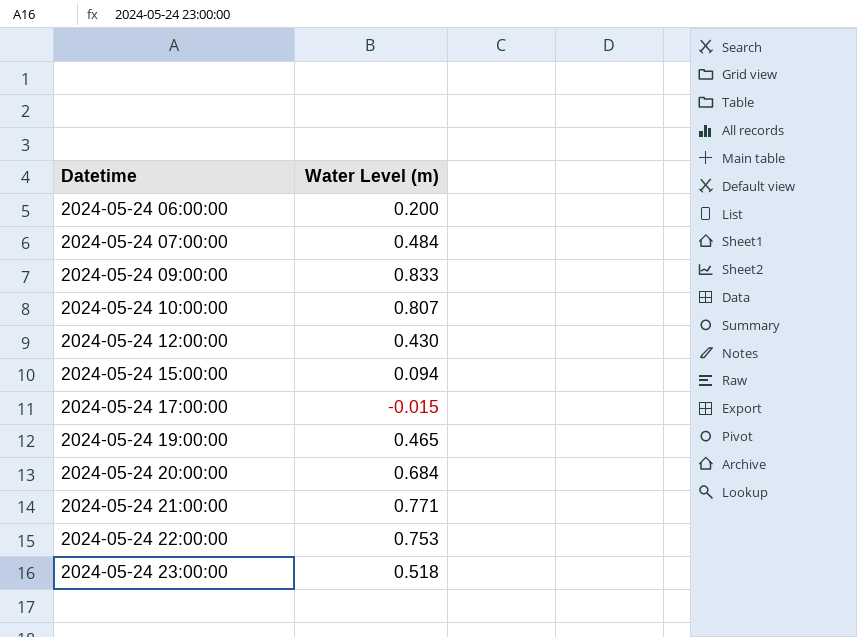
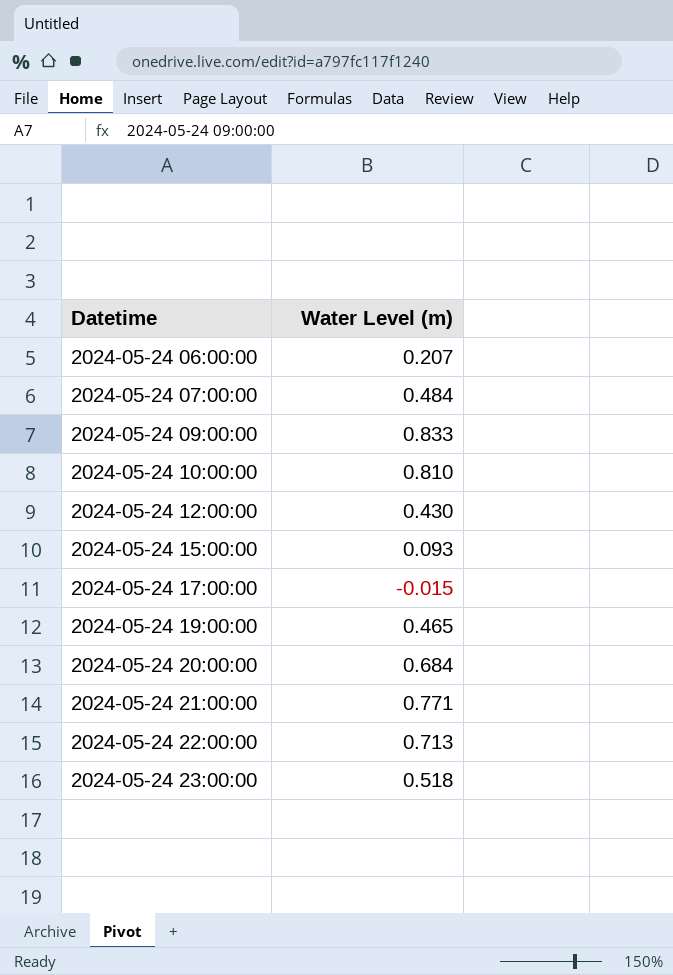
2024-05-24 06:00:00 | Water Level (m): 0.200 -> 0.207
2024-05-24 10:00:00 | Water Level (m): 0.807 -> 0.810
2024-05-24 15:00:00 | Water Level (m): 0.094 -> 0.093
2024-05-24 22:00:00 | Water Level (m): 0.753 -> 0.713

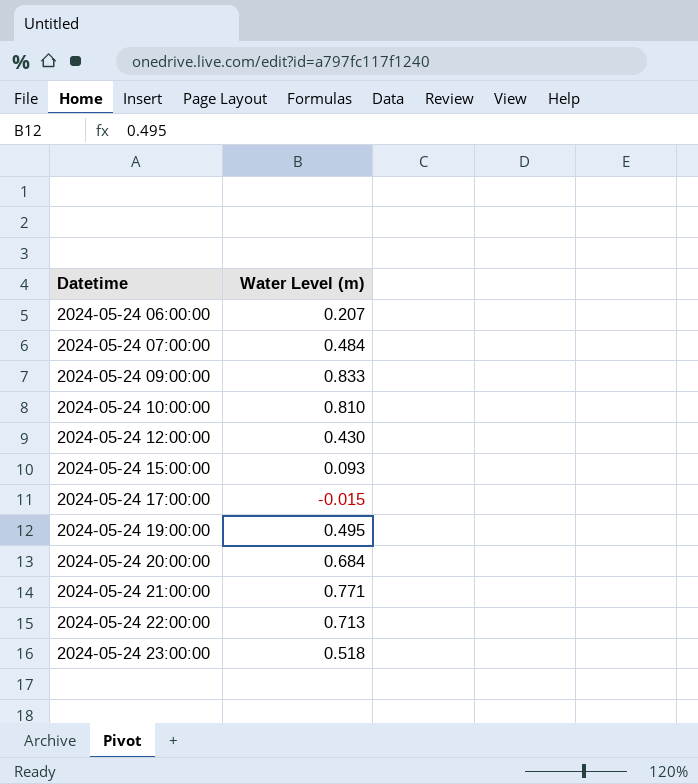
2024-05-24 19:00:00 | Water Level (m): 0.465 -> 0.495

